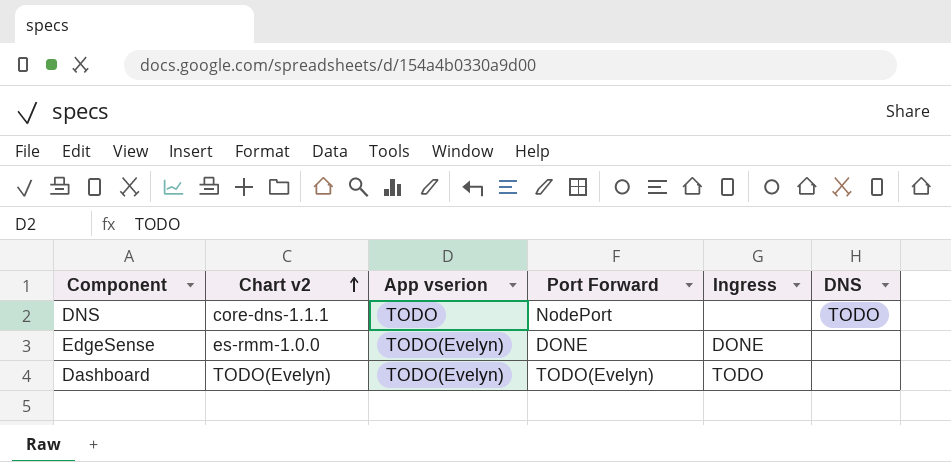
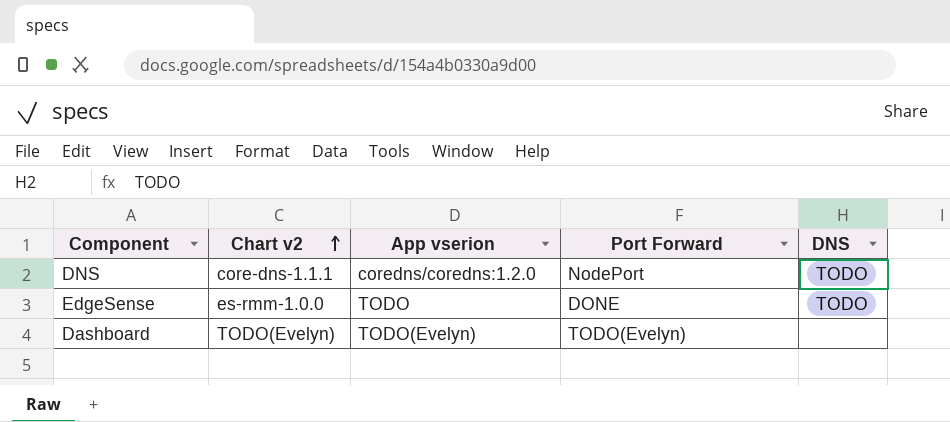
column Ingress | position: 5 -> none
DNS | App vserion: TODO -> coredns/coredns:1.2.0
EdgeSense | App vserion: TODO(Evelyn) -> TODO
EdgeSense | DNS: none -> TODO

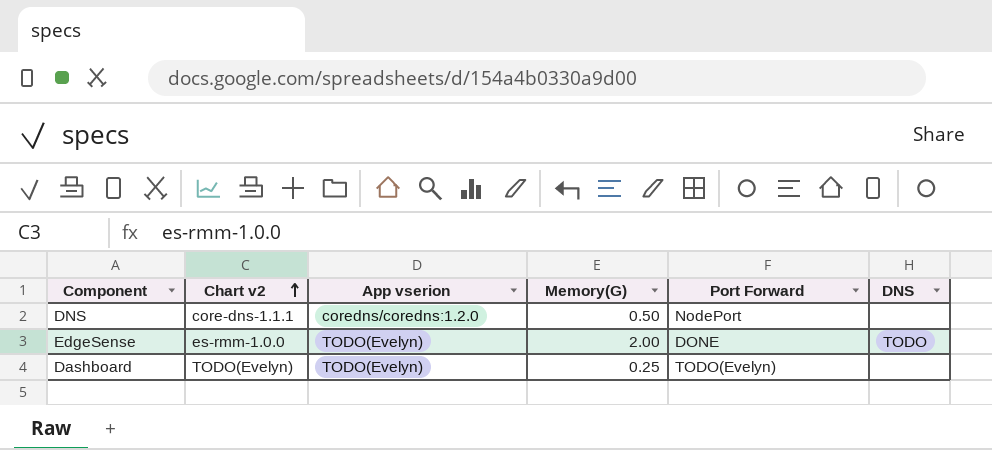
column Memory(G) | position: none -> 4
DNS | DNS: TODO -> none
EdgeSense | App vserion: TODO -> TODO(Evelyn)

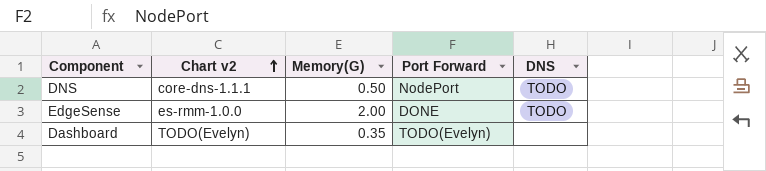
column App vserion | position: 3 -> none
DNS | DNS: none -> TODO
Dashboard | Memory(G): 0.25 -> 0.35

